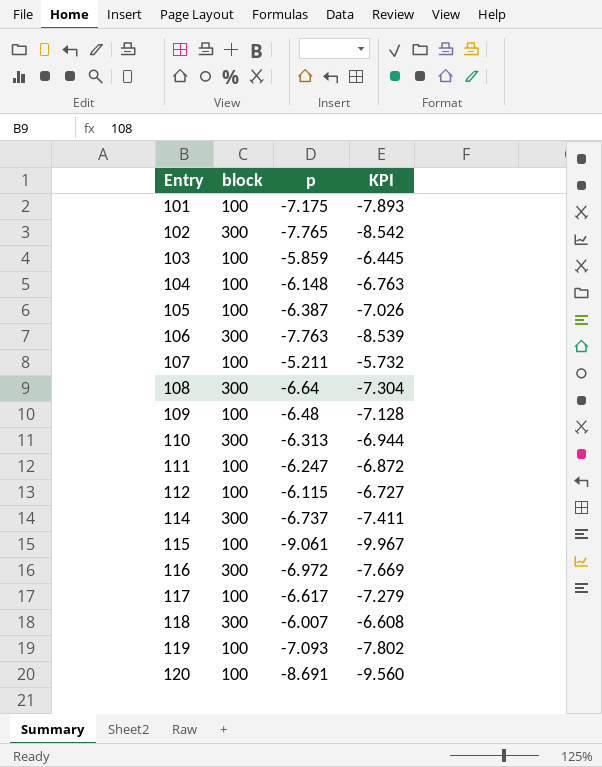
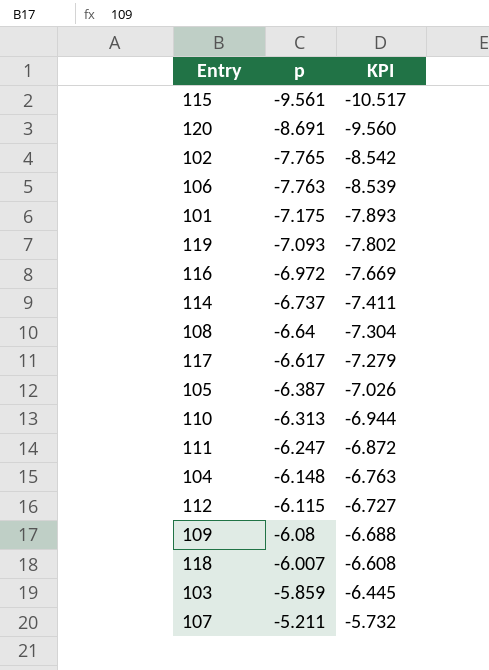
row order: Entry ascending -> p ascending
column block | position: 2 -> none
115 | p: -9.061 -> -9.561
115 | KPI: -9.967 -> -10.517
109 | p: -6.48 -> -6.08
109 | KPI: -7.128 -> -6.688

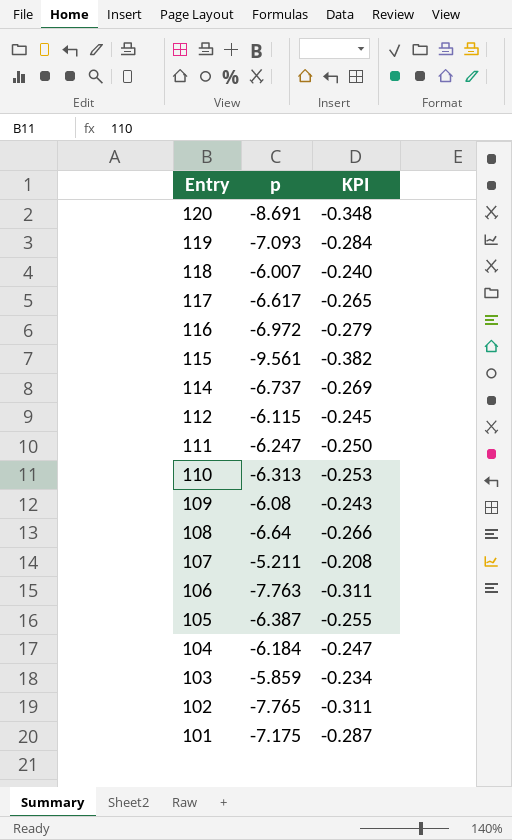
row order: p ascending -> Entry descending
column KPI | formula: [p] * 1.1 -> [p] * 0.04
104 | p: -6.148 -> -6.184

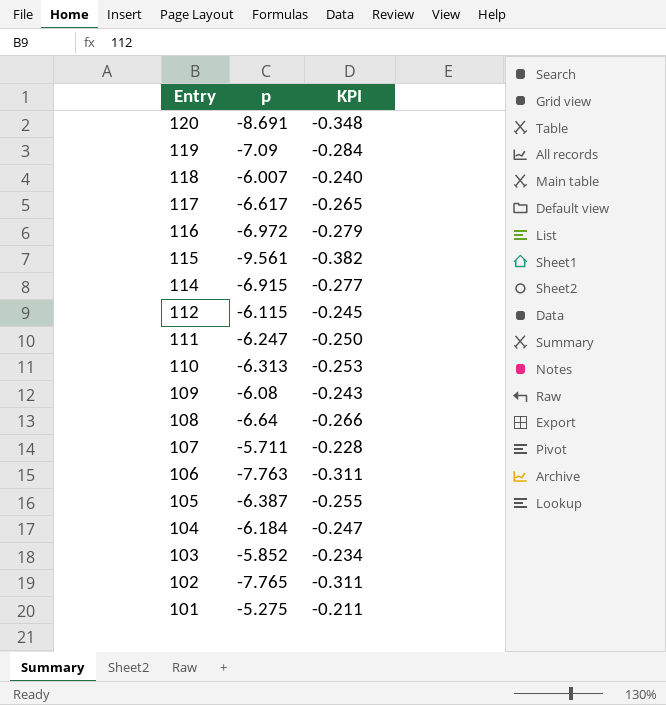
119 | p: -7.093 -> -7.09
114 | p: -6.737 -> -6.915
114 | KPI: -0.269 -> -0.277
107 | p: -5.211 -> -5.711
107 | KPI: -0.208 -> -0.228
103 | p: -5.859 -> -5.852
101 | p: -7.175 -> -5.275
101 | KPI: -0.287 -> -0.211

